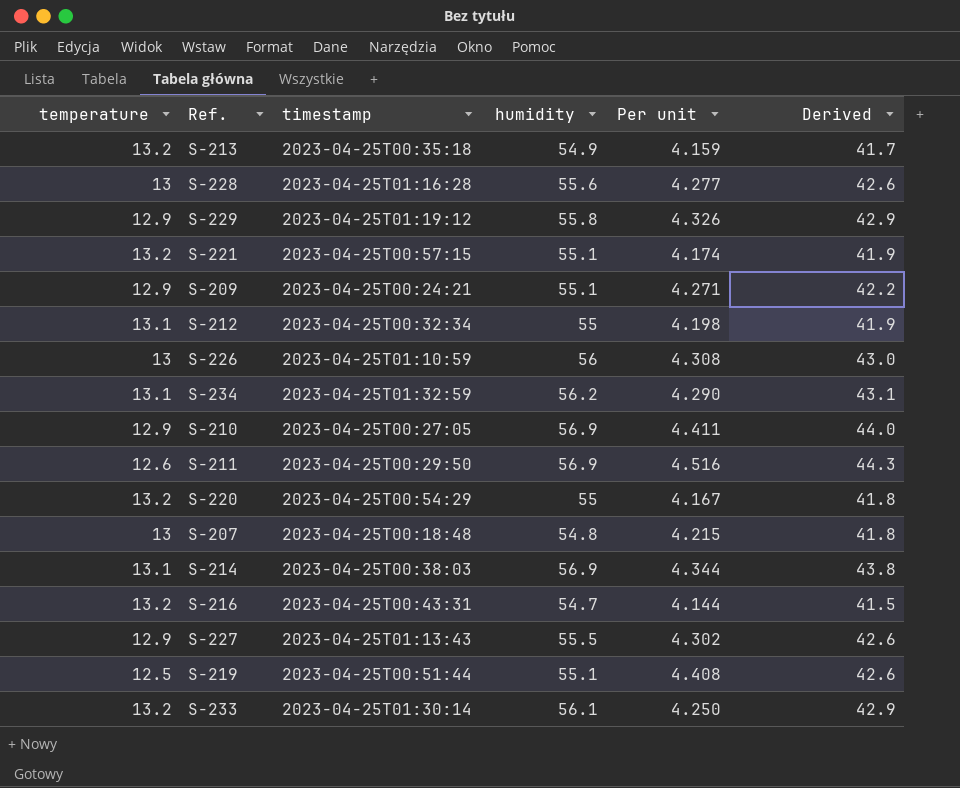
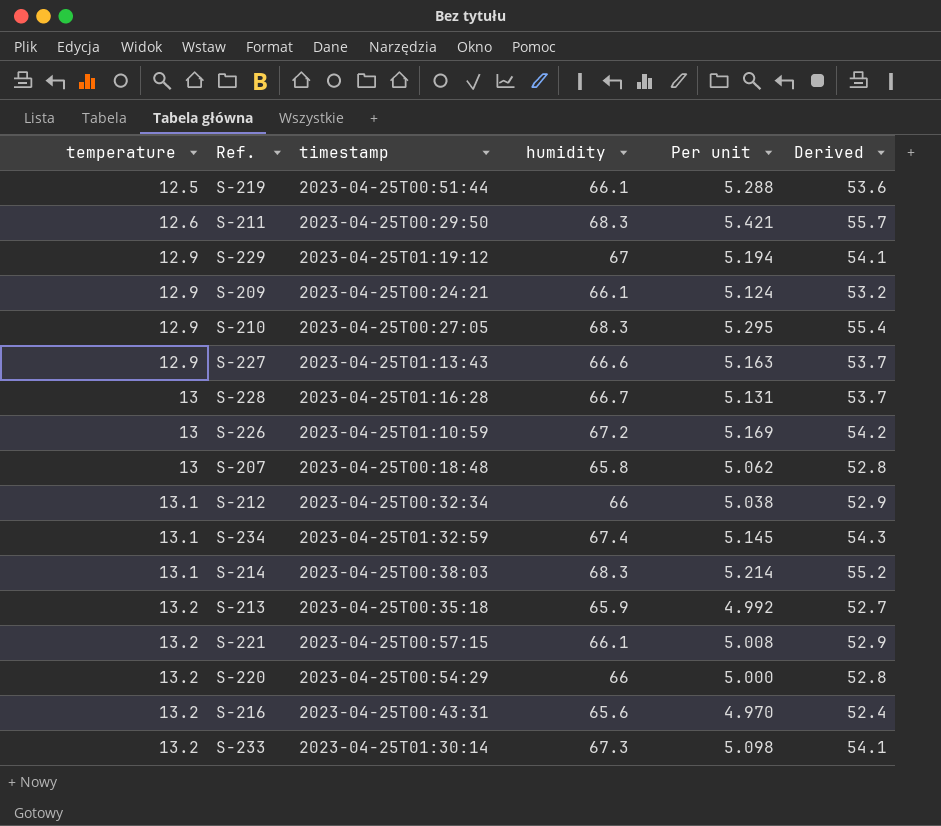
row order: none -> temperature ascending
S-219 | humidity: 55.1 -> 66.1
S-219 | Per unit: 4.408 -> 5.288
S-219 | Derived: 42.6 -> 53.6
S-211 | humidity: 56.9 -> 68.3
S-211 | Per unit: 4.516 -> 5.421
S-211 | Derived: 44.3 -> 55.7
S-229 | humidity: 55.8 -> 67
S-229 | Per unit: 4.326 -> 5.194
S-229 | Derived: 42.9 -> 54.1
S-209 | humidity: 55.1 -> 66.1
S-209 | Per unit: 4.271 -> 5.124
S-209 | Derived: 42.2 -> 53.2
S-210 | humidity: 56.9 -> 68.3
S-210 | Per unit: 4.411 -> 5.295
S-210 | Derived: 44.0 -> 55.4
S-227 | humidity: 55.5 -> 66.6
S-227 | Per unit: 4.302 -> 5.163
S-227 | Derived: 42.6 -> 53.7
S-228 | humidity: 55.6 -> 66.7
S-228 | Per unit: 4.277 -> 5.131
S-228 | Derived: 42.6 -> 53.7
S-226 | humidity: 56 -> 67.2
S-226 | Per unit: 4.308 -> 5.169
S-226 | Derived: 43.0 -> 54.2
S-207 | humidity: 54.8 -> 65.8
S-207 | Per unit: 4.215 -> 5.062
S-207 | Derived: 41.8 -> 52.8
S-212 | humidity: 55 -> 66
S-212 | Per unit: 4.198 -> 5.038
S-212 | Derived: 41.9 -> 52.9
S-234 | humidity: 56.2 -> 67.4
S-234 | Per unit: 4.290 -> 5.145
S-234 | Derived: 43.1 -> 54.3
S-214 | humidity: 56.9 -> 68.3
S-214 | Per unit: 4.344 -> 5.214
S-214 | Derived: 43.8 -> 55.2
S-213 | humidity: 54.9 -> 65.9
S-213 | Per unit: 4.159 -> 4.992
S-213 | Derived: 41.7 -> 52.7
S-221 | humidity: 55.1 -> 66.1
S-221 | Per unit: 4.174 -> 5.008
S-221 | Derived: 41.9 -> 52.9
S-220 | humidity: 55 -> 66
S-220 | Per unit: 4.167 -> 5.000
S-220 | Derived: 41.8 -> 52.8
S-216 | humidity: 54.7 -> 65.6
S-216 | Per unit: 4.144 -> 4.970
S-216 | Derived: 41.5 -> 52.4
S-233 | humidity: 56.1 -> 67.3
S-233 | Per unit: 4.250 -> 5.098
S-233 | Derived: 42.9 -> 54.1

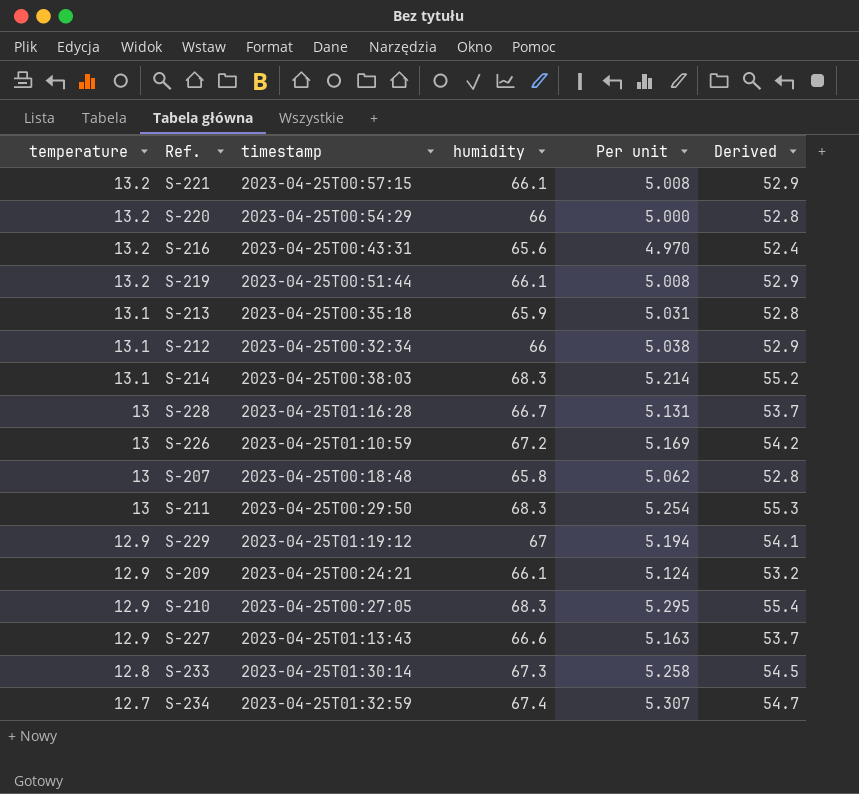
row order: temperature ascending -> temperature descending
S-219 | temperature: 12.5 -> 13.2
S-219 | Per unit: 5.288 -> 5.008
S-219 | Derived: 53.6 -> 52.9
S-213 | temperature: 13.2 -> 13.1
S-213 | Per unit: 4.992 -> 5.031
S-213 | Derived: 52.7 -> 52.8
S-211 | temperature: 12.6 -> 13
S-211 | Per unit: 5.421 -> 5.254
S-211 | Derived: 55.7 -> 55.3
S-233 | temperature: 13.2 -> 12.8
S-233 | Per unit: 5.098 -> 5.258
S-233 | Derived: 54.1 -> 54.5
S-234 | temperature: 13.1 -> 12.7
S-234 | Per unit: 5.145 -> 5.307
S-234 | Derived: 54.3 -> 54.7

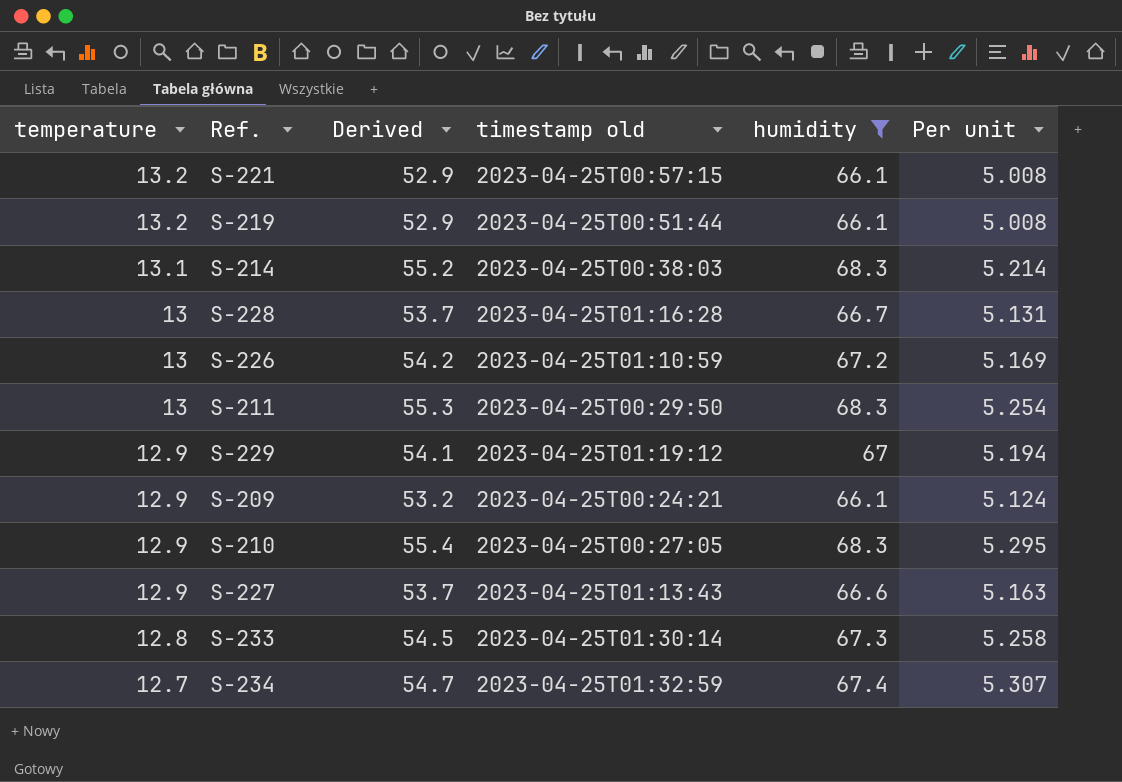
filter: none -> humidity >= 66.1
column Derived | position: 6 -> 3
column name: timestamp -> timestamp old

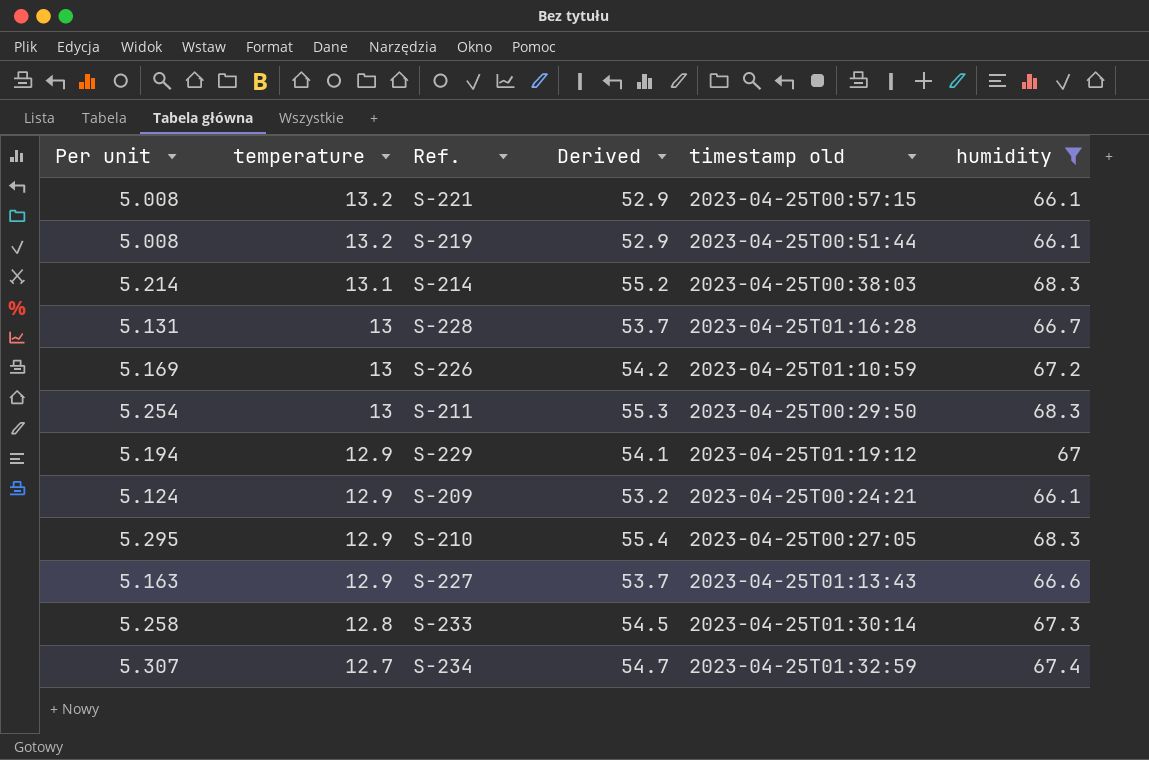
column Per unit | position: 6 -> 1

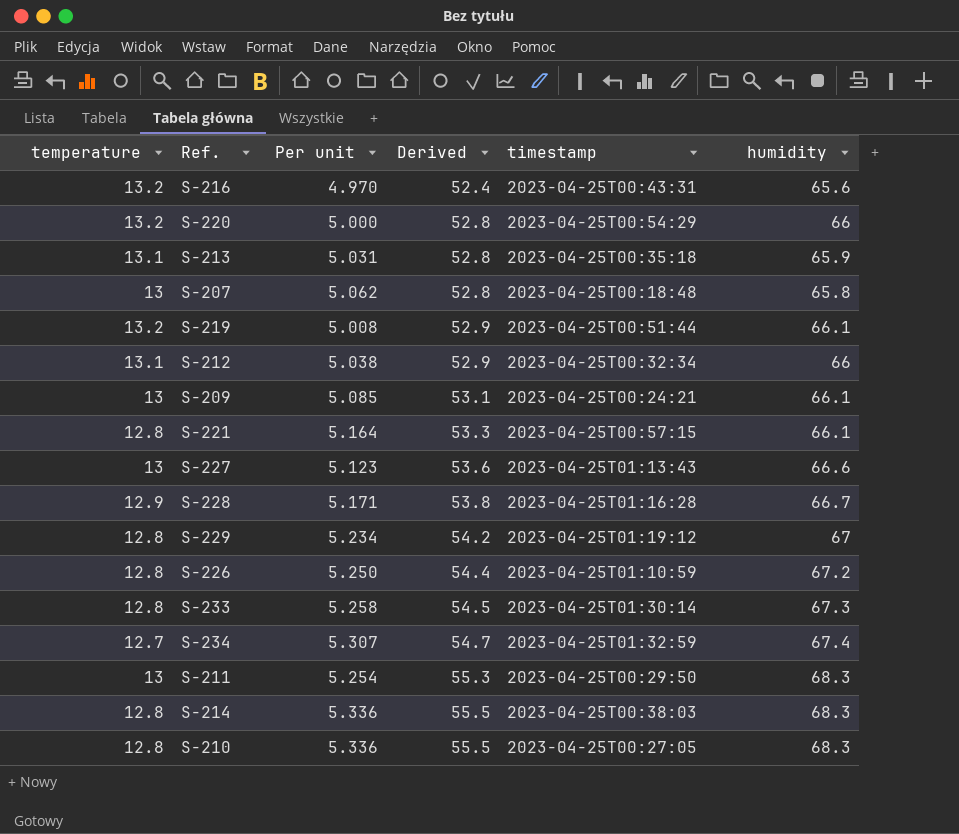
filter: humidity >= 66.1 -> none
row order: temperature descending -> Derived ascending
column Per unit | position: 1 -> 3
column name: timestamp old -> timestamp
S-209 | temperature: 12.9 -> 13
S-209 | Per unit: 5.124 -> 5.085
S-209 | Derived: 53.2 -> 53.1
S-221 | temperature: 13.2 -> 12.8
S-221 | Per unit: 5.008 -> 5.164
S-221 | Derived: 52.9 -> 53.3
S-227 | temperature: 12.9 -> 13
S-227 | Per unit: 5.163 -> 5.123
S-227 | Derived: 53.7 -> 53.6
S-228 | temperature: 13 -> 12.9
S-228 | Per unit: 5.131 -> 5.171
S-228 | Derived: 53.7 -> 53.8
S-229 | temperature: 12.9 -> 12.8
S-229 | Per unit: 5.194 -> 5.234
S-229 | Derived: 54.1 -> 54.2
S-226 | temperature: 13 -> 12.8
S-226 | Per unit: 5.169 -> 5.250
S-226 | Derived: 54.2 -> 54.4
S-214 | temperature: 13.1 -> 12.8
S-214 | Per unit: 5.214 -> 5.336
S-214 | Derived: 55.2 -> 55.5
S-210 | temperature: 12.9 -> 12.8
S-210 | Per unit: 5.295 -> 5.336
S-210 | Derived: 55.4 -> 55.5

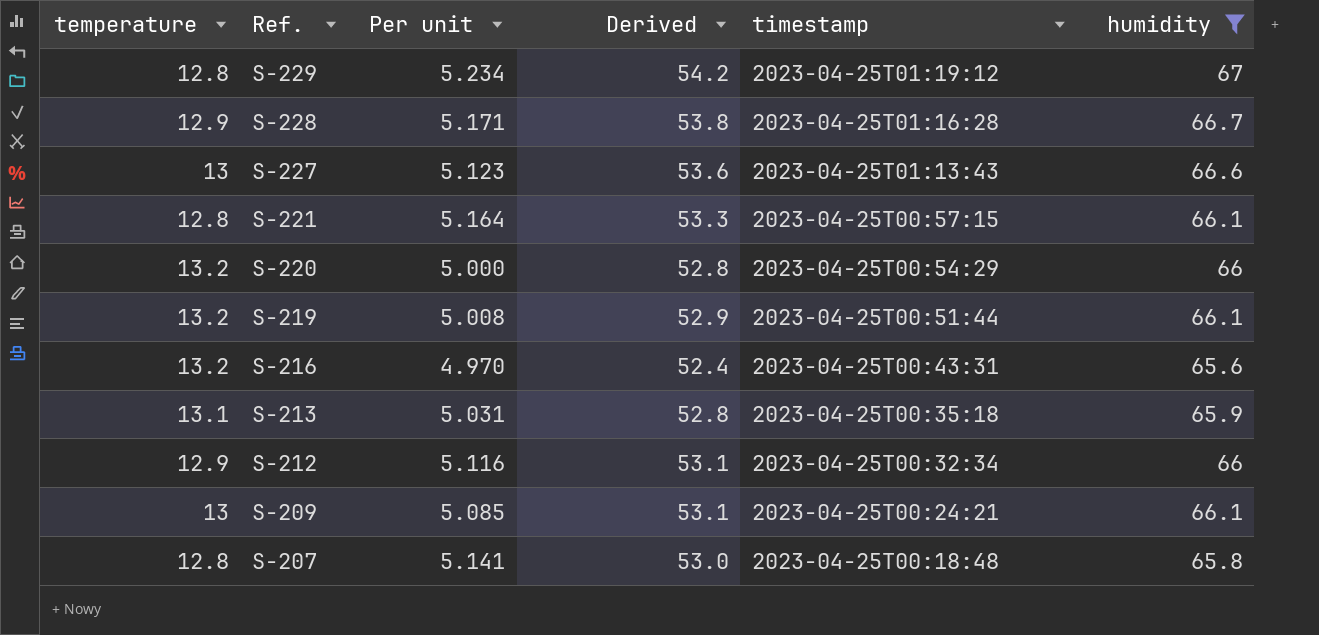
filter: none -> humidity <= 67
row order: Derived ascending -> Ref. descending
S-212 | temperature: 13.1 -> 12.9
S-212 | Per unit: 5.038 -> 5.116
S-212 | Derived: 52.9 -> 53.1
S-207 | temperature: 13 -> 12.8
S-207 | Per unit: 5.062 -> 5.141
S-207 | Derived: 52.8 -> 53.0

